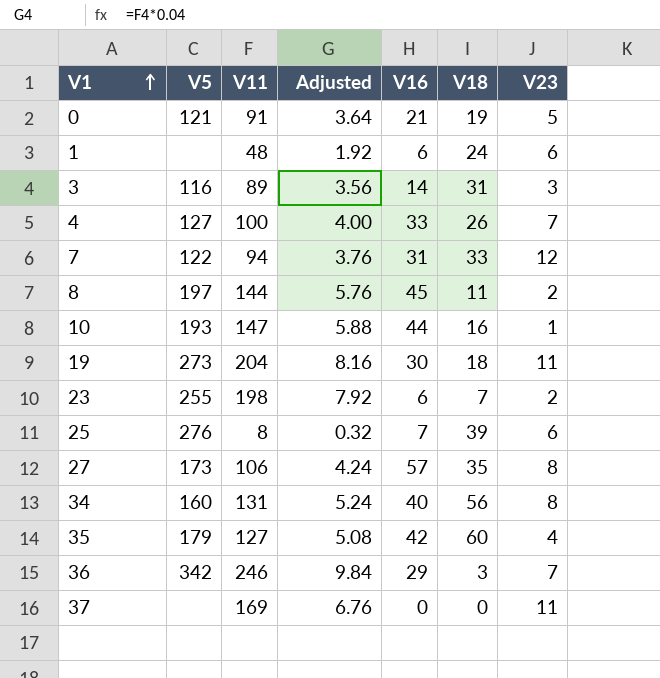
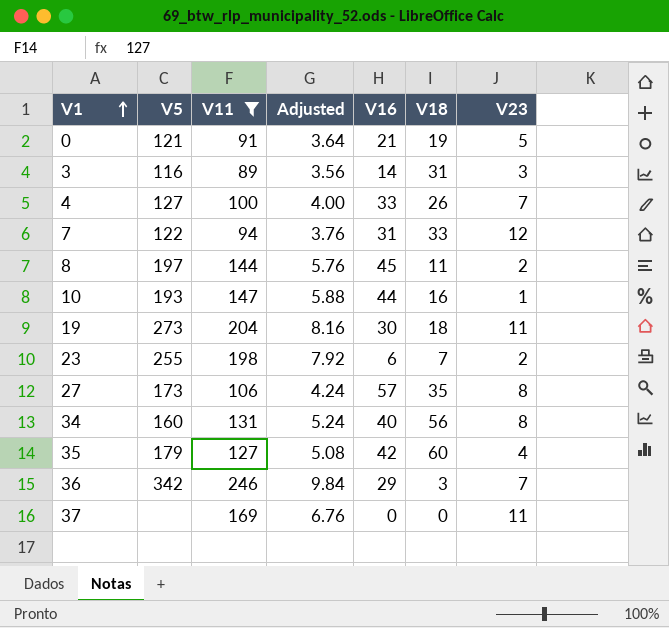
filter: none -> V11 >= 89

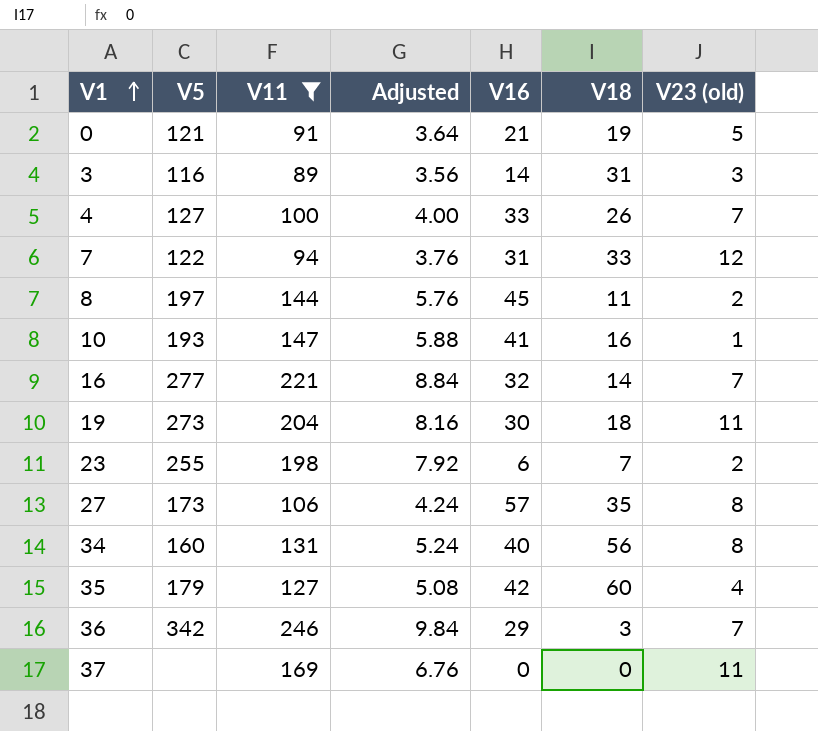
column name: V23 -> V23 (old)
10 | V16: 44 -> 41
row 16: none -> 277 | 221 | 8.84 | 32 | 14 | 7

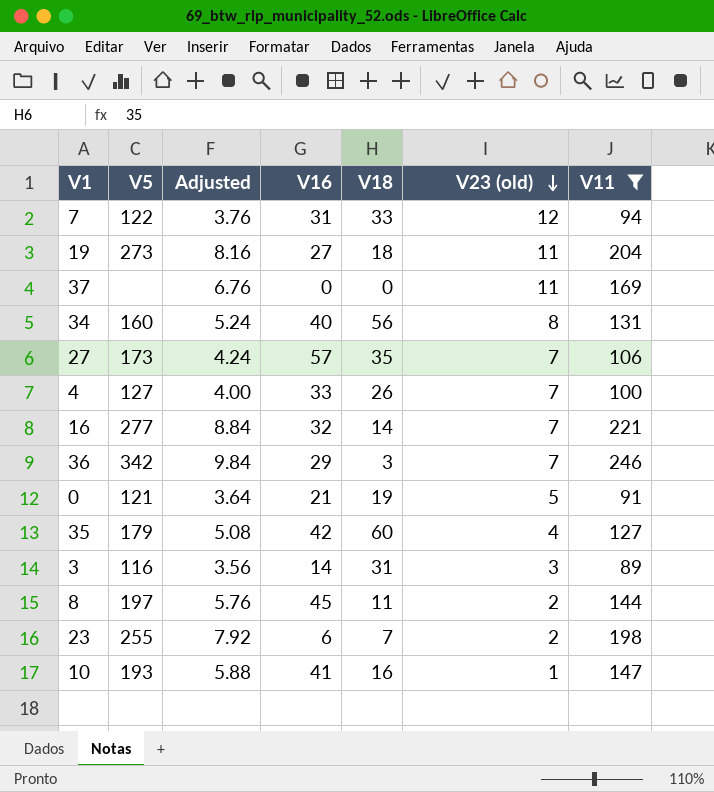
row order: V1 ascending -> V23 (old) descending
column V11 | position: 3 -> 7
19 | V16: 30 -> 27
27 | V23 (old): 8 -> 7

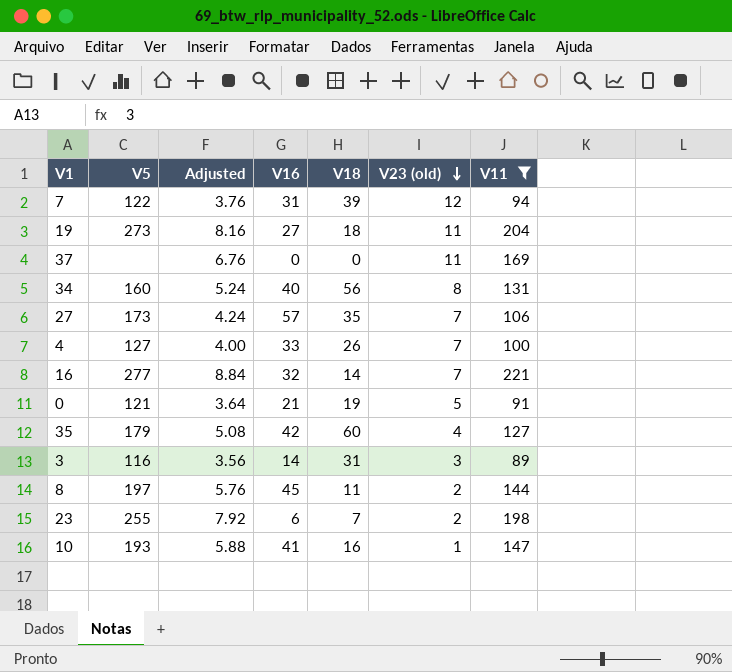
row 36: 342 | 9.84 | 29 | 3 | 7 | 246 -> none
7 | V18: 33 -> 39

